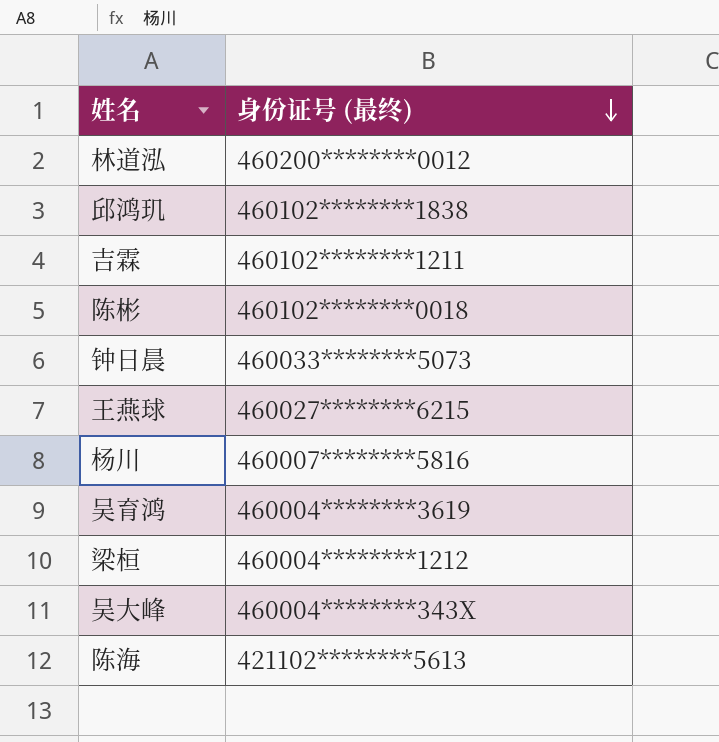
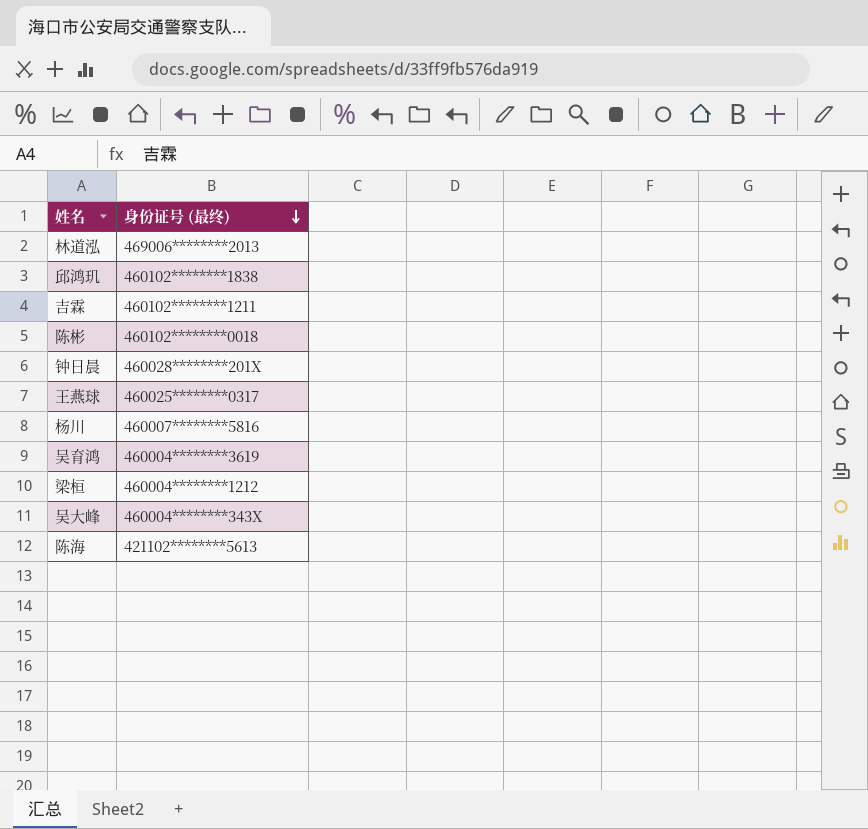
林道泓 | 身份证号 (最终): 460200********0012 -> 469006********2013
钟日晨 | 身份证号 (最终): 460033********5073 -> 460028********201X
王燕球 | 身份证号 (最终): 460027********6215 -> 460025********0317

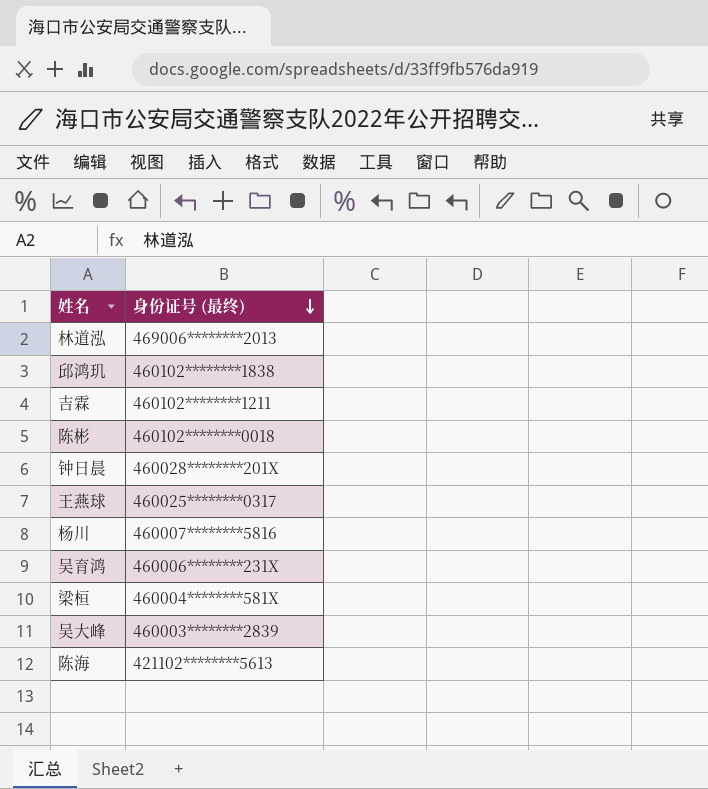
吴育鸿 | 身份证号 (最终): 460004********3619 -> 460006********231X
梁桓 | 身份证号 (最终): 460004********1212 -> 460004********581X
吴大峰 | 身份证号 (最终): 460004********343X -> 460003********2839

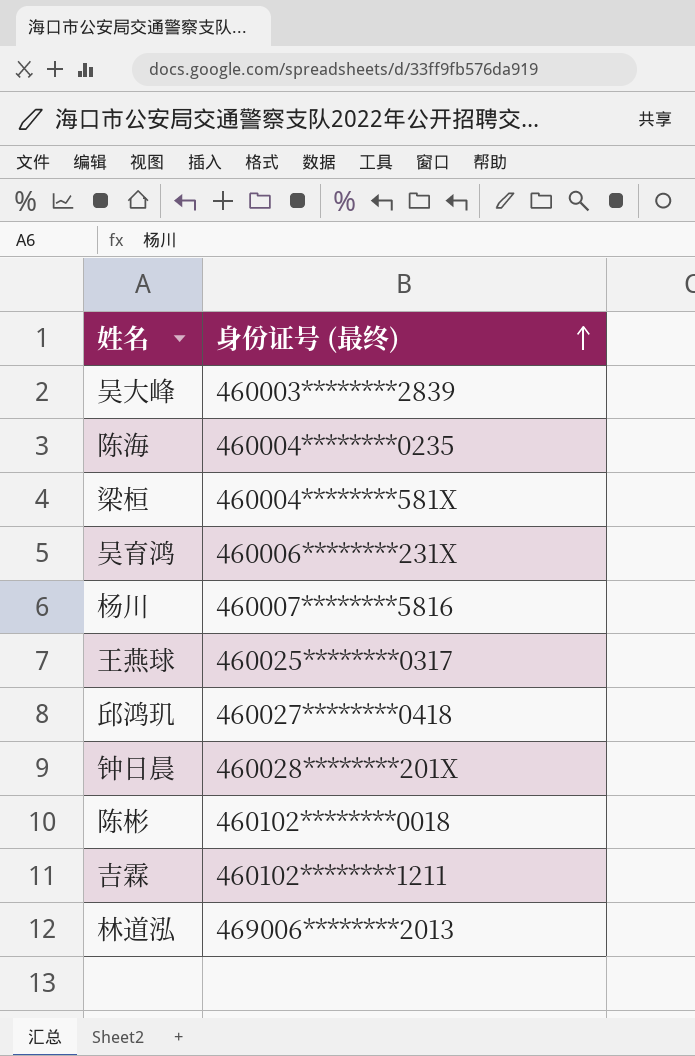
row order: 身份证号 (最终) descending -> 身份证号 (最终) ascending
陈海 | 身份证号 (最终): 421102********5613 -> 460004********0235
邱鸿玑 | 身份证号 (最终): 460102********1838 -> 460027********0418

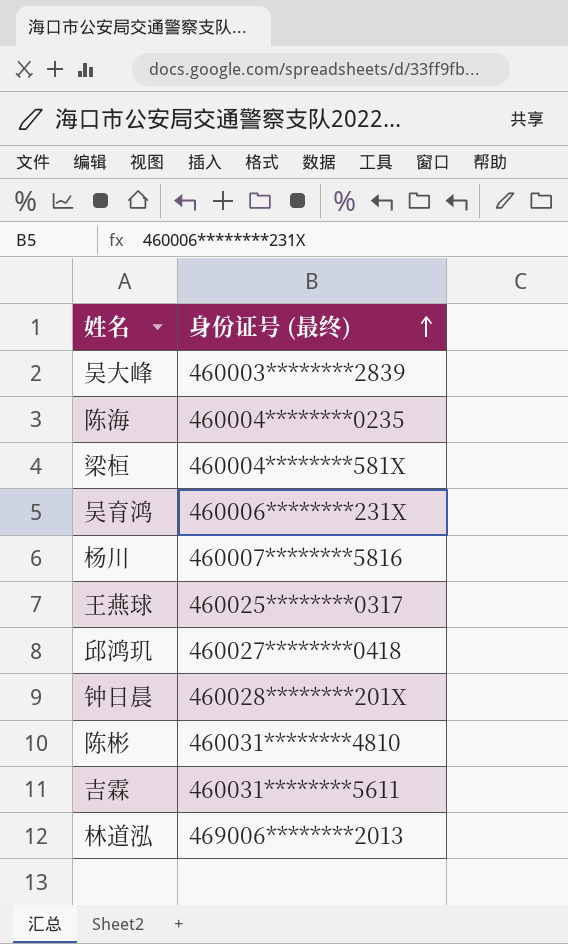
陈彬 | 身份证号 (最终): 460102********0018 -> 460031********4810
吉霖 | 身份证号 (最终): 460102********1211 -> 460031********5611

